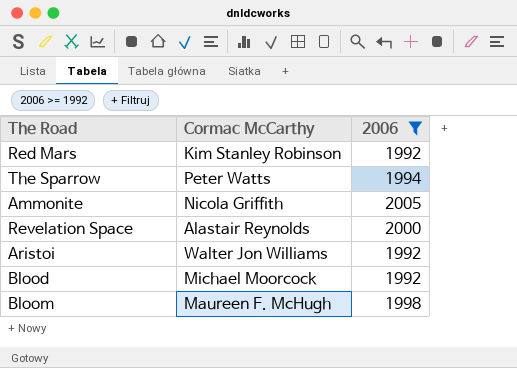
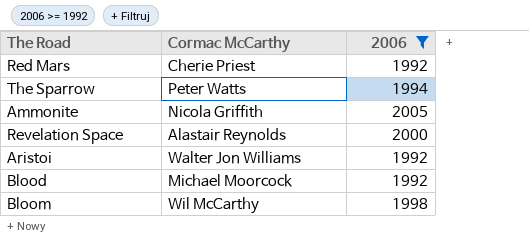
Red Mars | Cormac McCarthy: Kim Stanley Robinson -> Cherie Priest
Bloom | Cormac McCarthy: Maureen F. McHugh -> Wil McCarthy

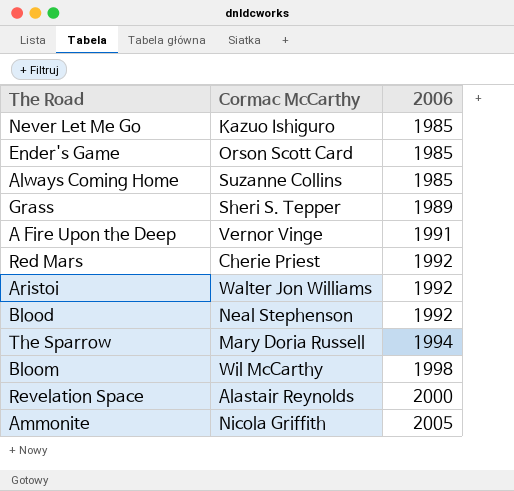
filter: 2006 >= 1992 -> none
row order: none -> 2006 ascending
Blood | Cormac McCarthy: Michael Moorcock -> Neal Stephenson
The Sparrow | Cormac McCarthy: Peter Watts -> Mary Doria Russell

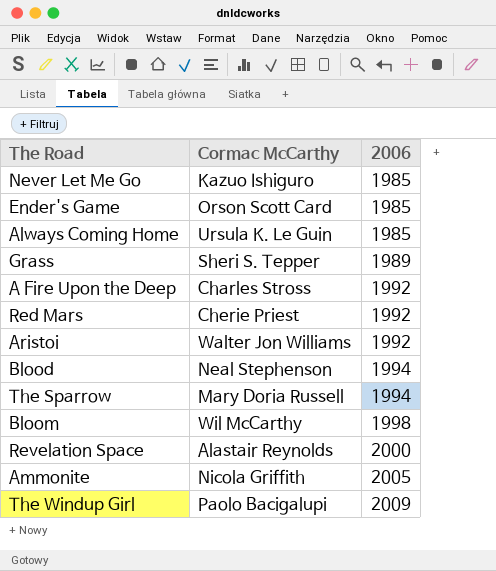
Always Coming Home | Cormac McCarthy: Suzanne Collins -> Ursula K. Le Guin
A Fire Upon the Deep | Cormac McCarthy: Vernor Vinge -> Charles Stross
A Fire Upon the Deep | 2006: 1991 -> 1992
Blood | 2006: 1992 -> 1994
row The Windup Girl: none -> Paolo Bacigalupi | 2009

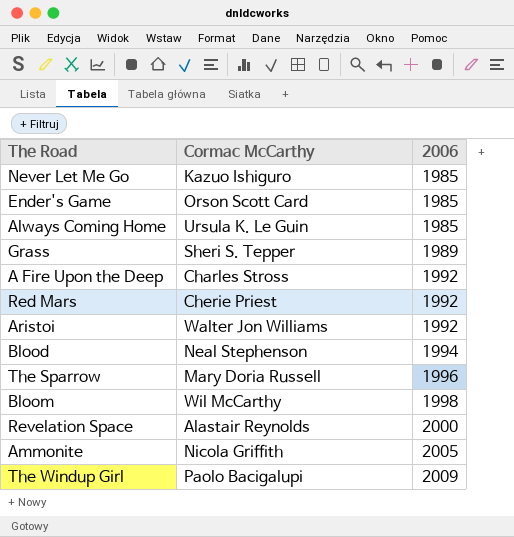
The Sparrow | 2006: 1994 -> 1996

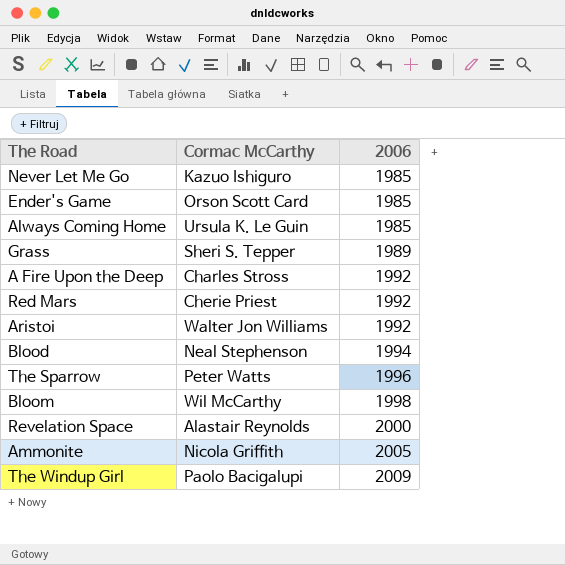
The Sparrow | Cormac McCarthy: Mary Doria Russell -> Peter Watts

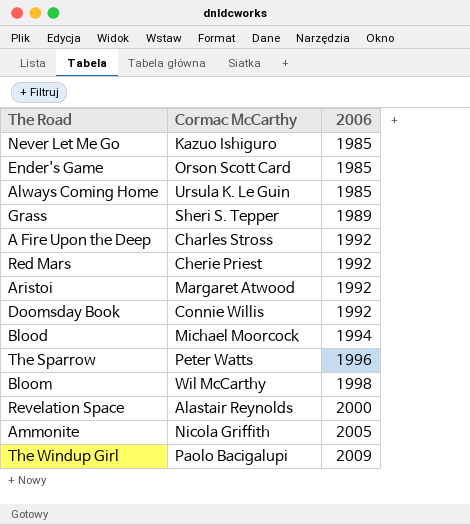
Aristoi | Cormac McCarthy: Walter Jon Williams -> Margaret Atwood
row Doomsday Book: none -> Connie Willis | 1992
Blood | Cormac McCarthy: Neal Stephenson -> Michael Moorcock

